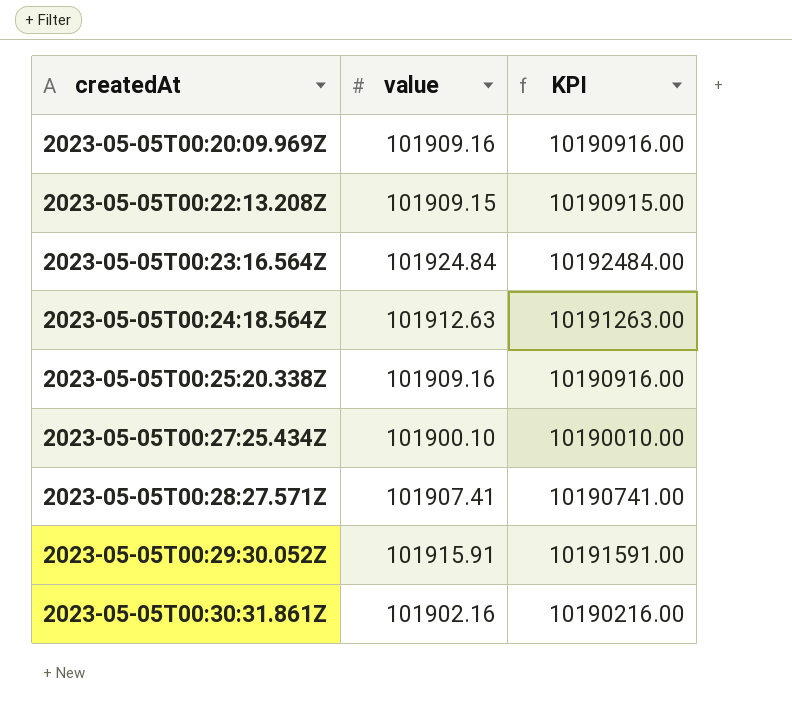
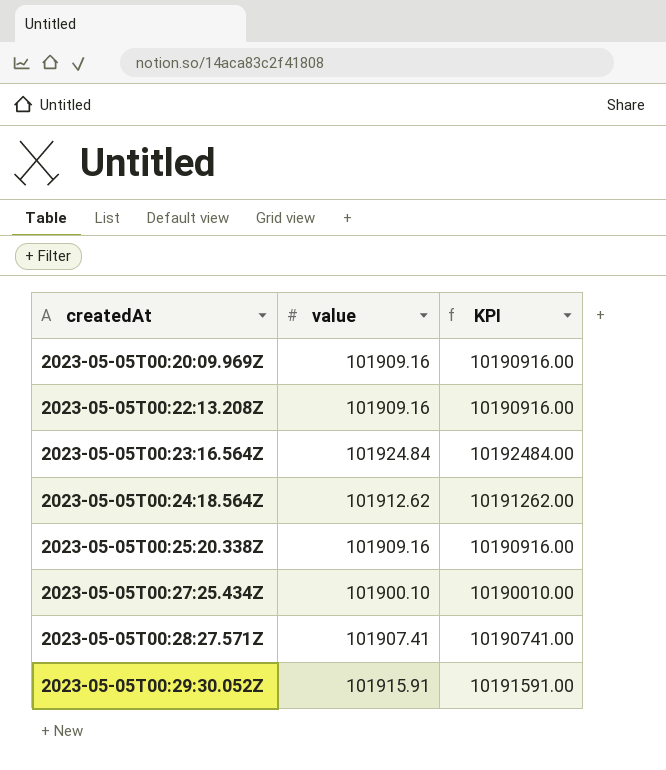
row 2023-05-05T00:30:31.861Z: 101902.16 | 10190216.00 -> none
2023-05-05T00:22:13.208Z | value: 101909.15 -> 101909.16
2023-05-05T00:22:13.208Z | KPI: 10190915.00 -> 10190916.00
2023-05-05T00:24:18.564Z | value: 101912.63 -> 101912.62
2023-05-05T00:24:18.564Z | KPI: 10191263.00 -> 10191262.00

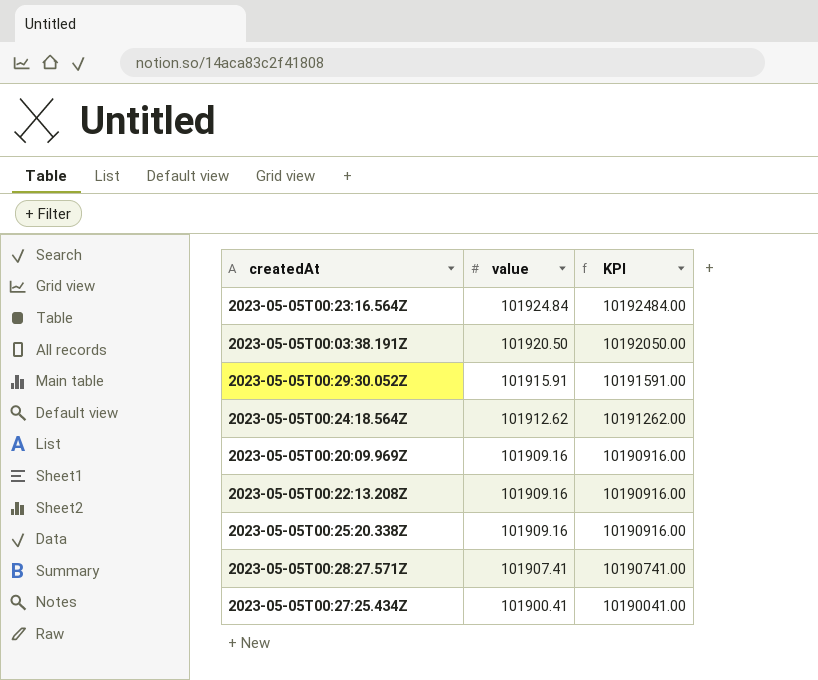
row order: createdAt ascending -> value descending
row 2023-05-05T00:03:38.191Z: none -> 101920.50 | 10192050.00
2023-05-05T00:27:25.434Z | value: 101900.10 -> 101900.41
2023-05-05T00:27:25.434Z | KPI: 10190010.00 -> 10190041.00

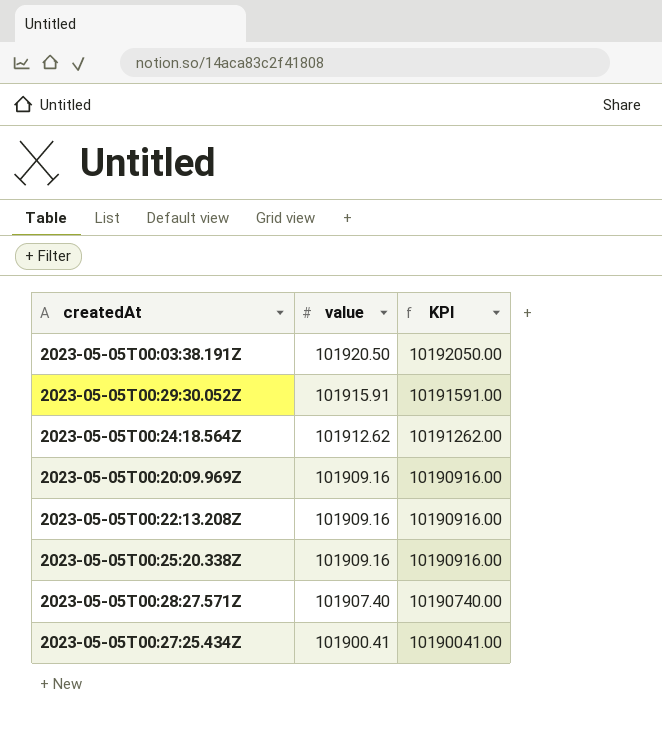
row 2023-05-05T00:23:16.564Z: 101924.84 | 10192484.00 -> none
2023-05-05T00:28:27.571Z | value: 101907.41 -> 101907.40
2023-05-05T00:28:27.571Z | KPI: 10190741.00 -> 10190740.00

